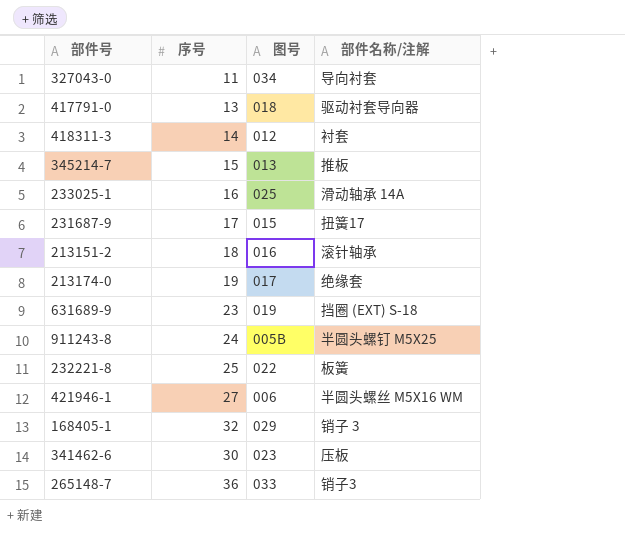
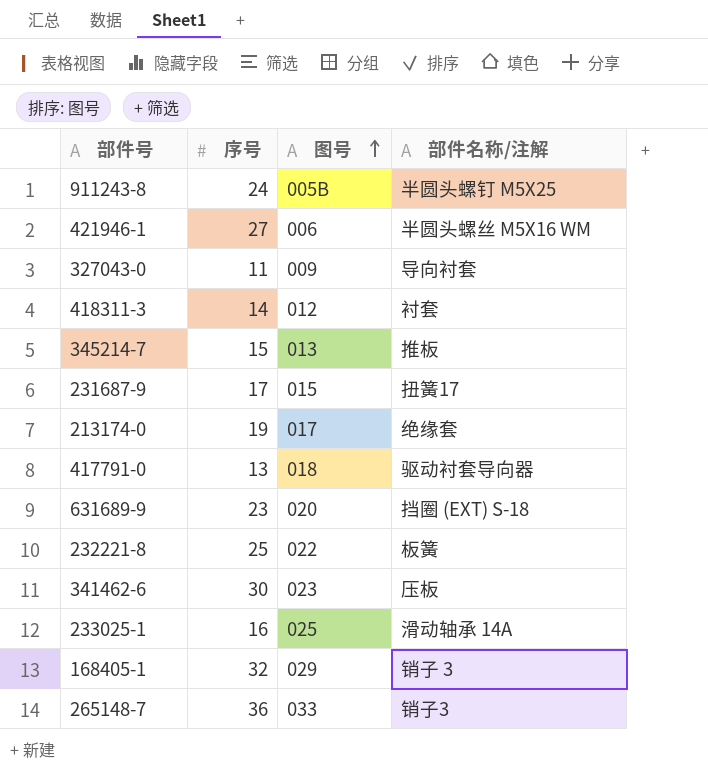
row order: none -> 图号 ascending
row 213151-2: 18 | 016 | 滚针轴承 -> none
327043-0 | 图号: 034 -> 009
631689-9 | 图号: 019 -> 020

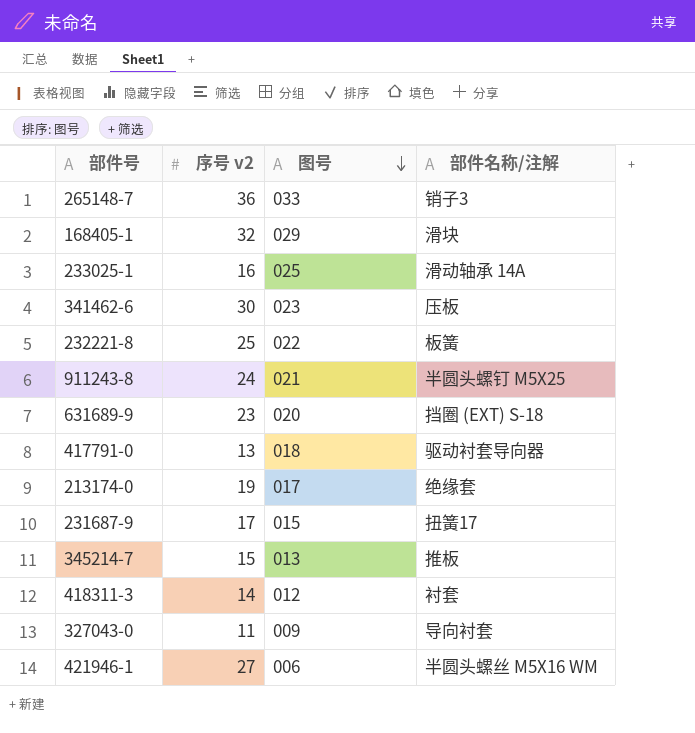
row order: 图号 ascending -> 图号 descending
column name: 序号 -> 序号 v2
168405-1 | 部件名称/注解: 销子 3 -> 滑块
911243-8 | 图号: 005B -> 021

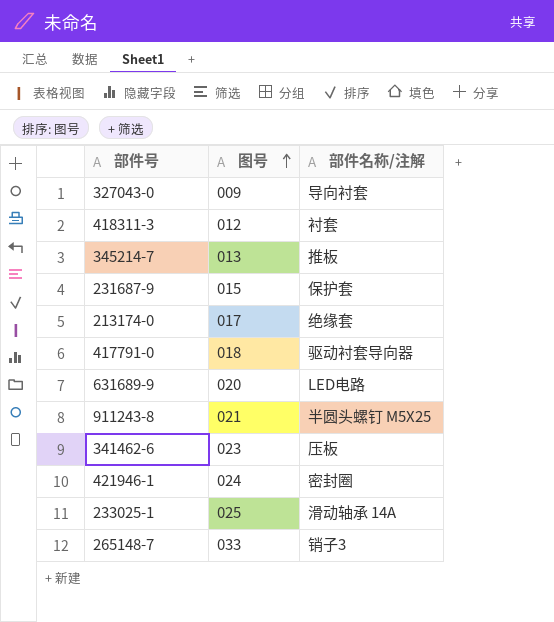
row order: 图号 descending -> 图号 ascending
column 序号 v2 | position: 2 -> none
row 168405-1: 32 | 029 | 滑块 -> none
row 232221-8: 25 | 022 | 板簧 -> none
231687-9 | 部件名称/注解: 扭簧17 -> 保护套
631689-9 | 部件名称/注解: 挡圈 (EXT) S-18 -> LED电路
421946-1 | 图号: 006 -> 024
421946-1 | 部件名称/注解: 半圆头螺丝 M5X16 WM -> 密封圈

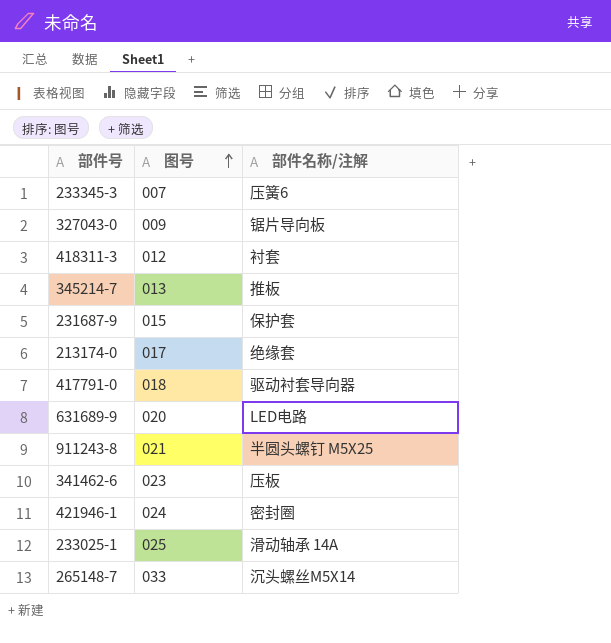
row 233345-3: none -> 007 | 压簧6
327043-0 | 部件名称/注解: 导向衬套 -> 锯片导向板
265148-7 | 部件名称/注解: 销子3 -> 沉头螺丝M5X14

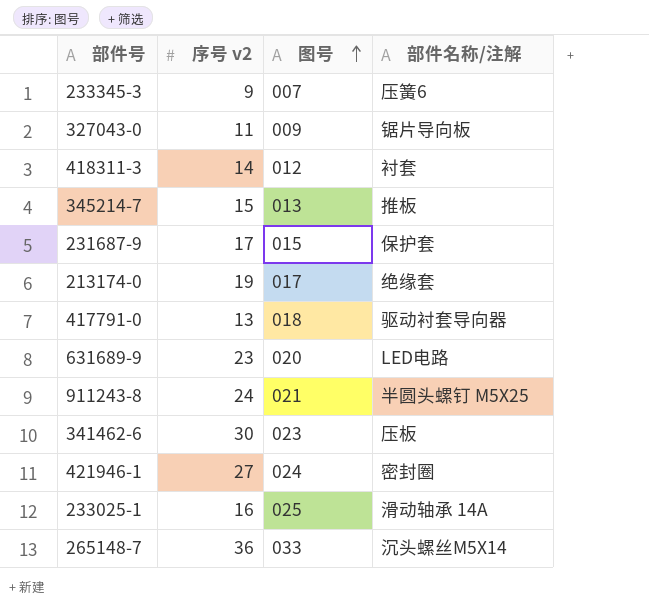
column 序号 v2 | position: none -> 2

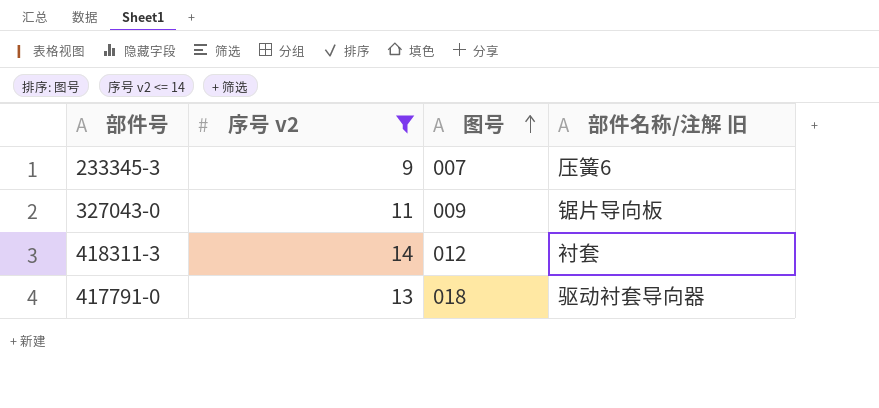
filter: none -> 序号 v2 <= 14
column name: 部件名称/注解 -> 部件名称/注解 旧

